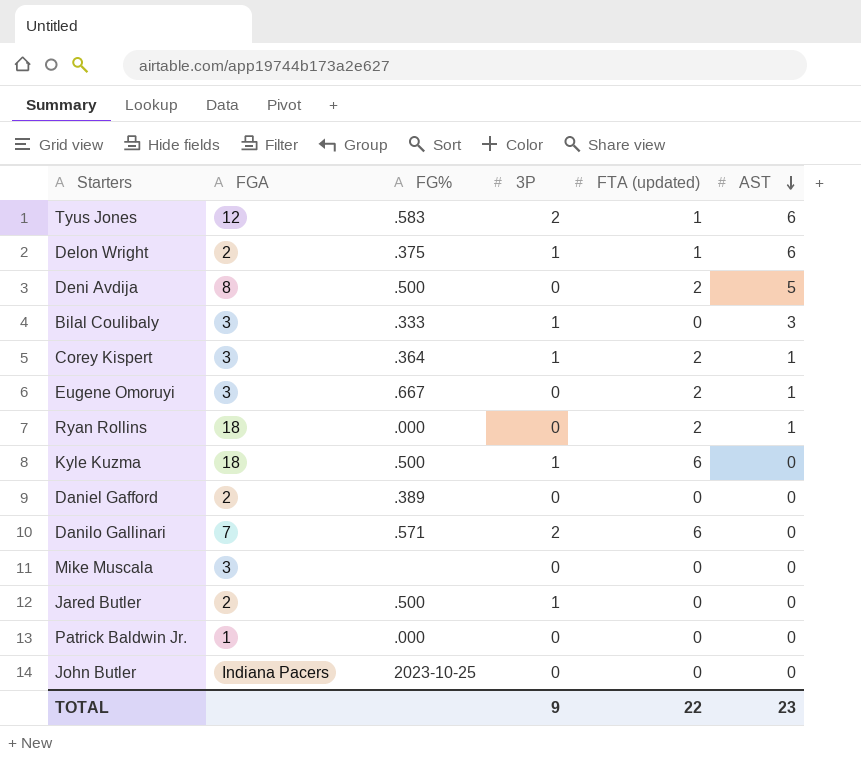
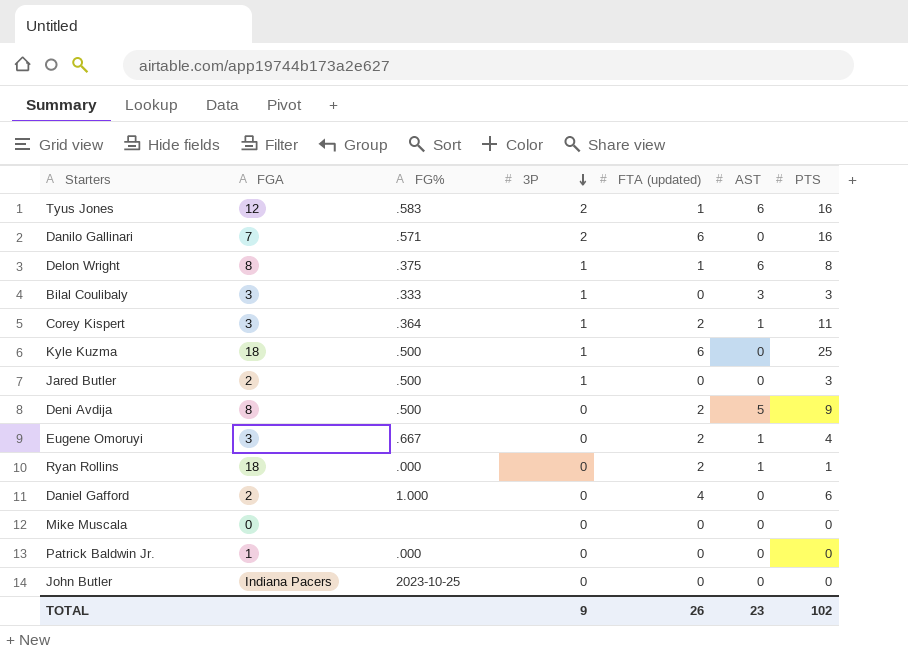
row order: AST descending -> 3P descending
column PTS | position: none -> 7
Delon Wright | FGA: 2 -> 8
Daniel Gafford | FG%: .389 -> 1.000
Daniel Gafford | FTA (updated): 0 -> 4
Mike Muscala | FGA: 3 -> 0
TOTAL | FTA (updated): 22 -> 26

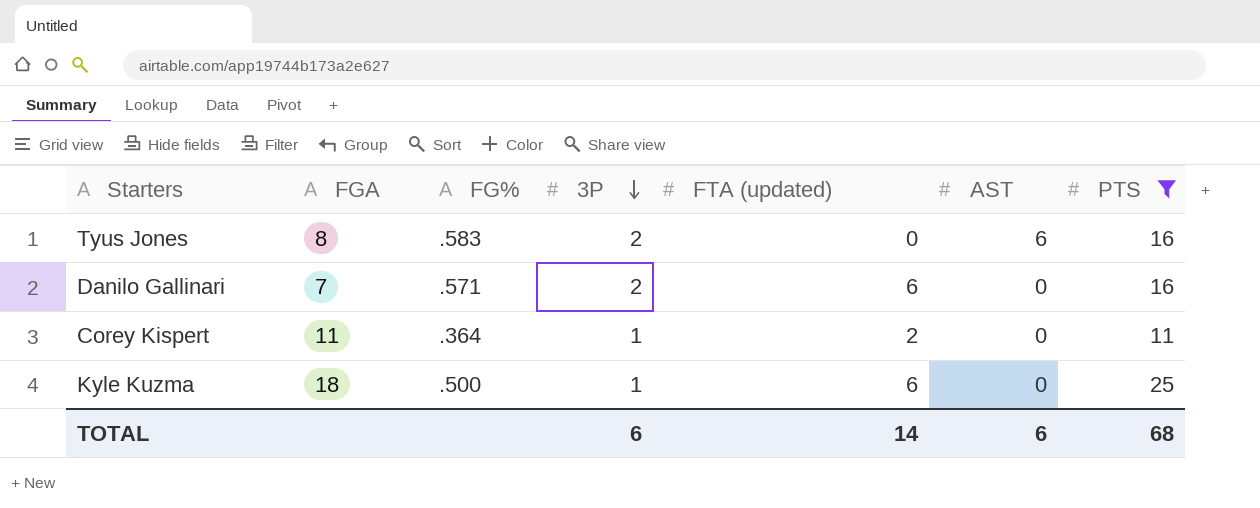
filter: none -> PTS >= 11
Tyus Jones | FGA: 12 -> 8
Tyus Jones | FTA (updated): 1 -> 0
Corey Kispert | FGA: 3 -> 11
Corey Kispert | AST: 1 -> 0
TOTAL | 3P: 9 -> 6
TOTAL | FTA (updated): 26 -> 14
TOTAL | AST: 23 -> 6
TOTAL | PTS: 102 -> 68

